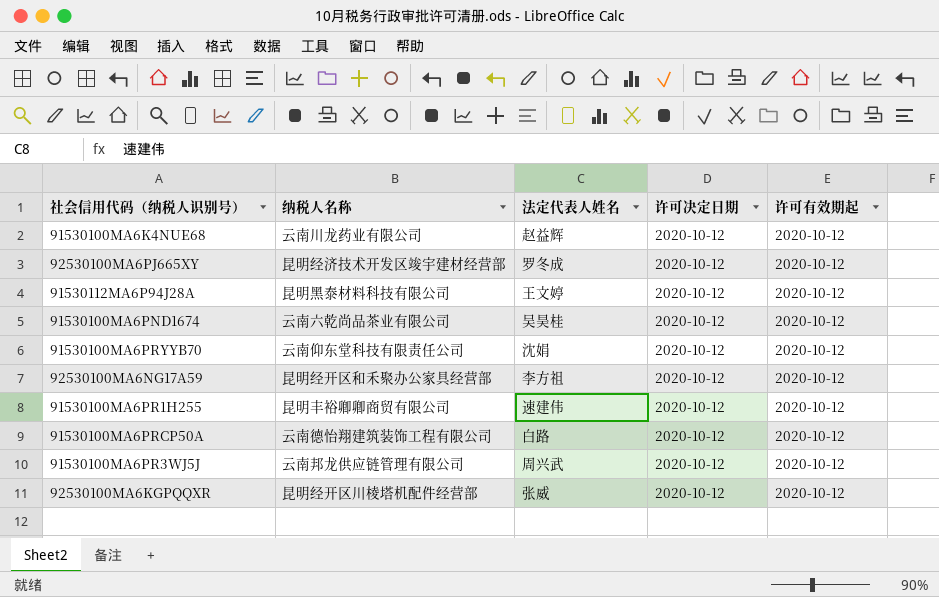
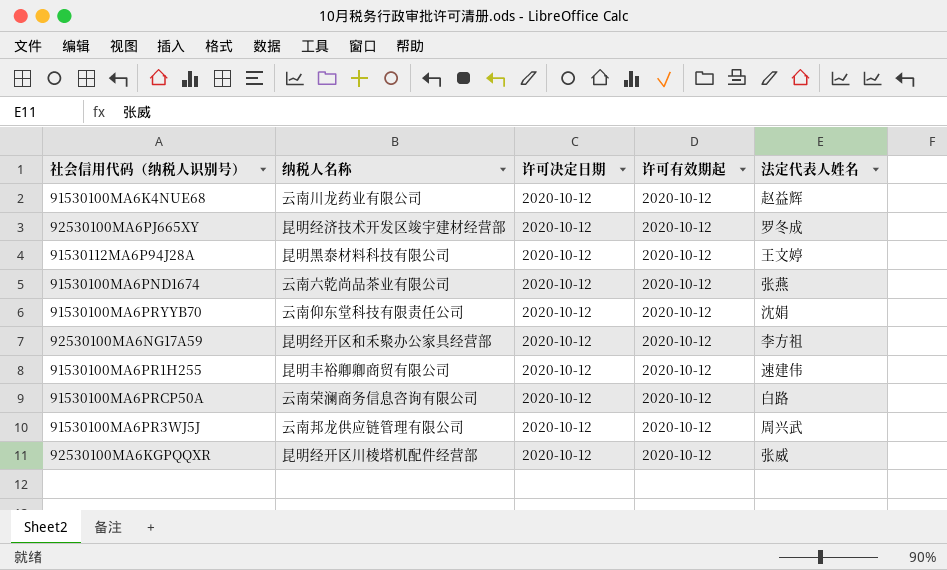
column 法定代表人姓名 | position: 3 -> 5
91530100MA6PND1674 | 法定代表人姓名: 吴昊桂 -> 张燕
91530100MA6PRCP50A | 纳税人名称: 云南德怡翔建筑装饰工程有限公司 -> 云南荣澜商务信息咨询有限公司

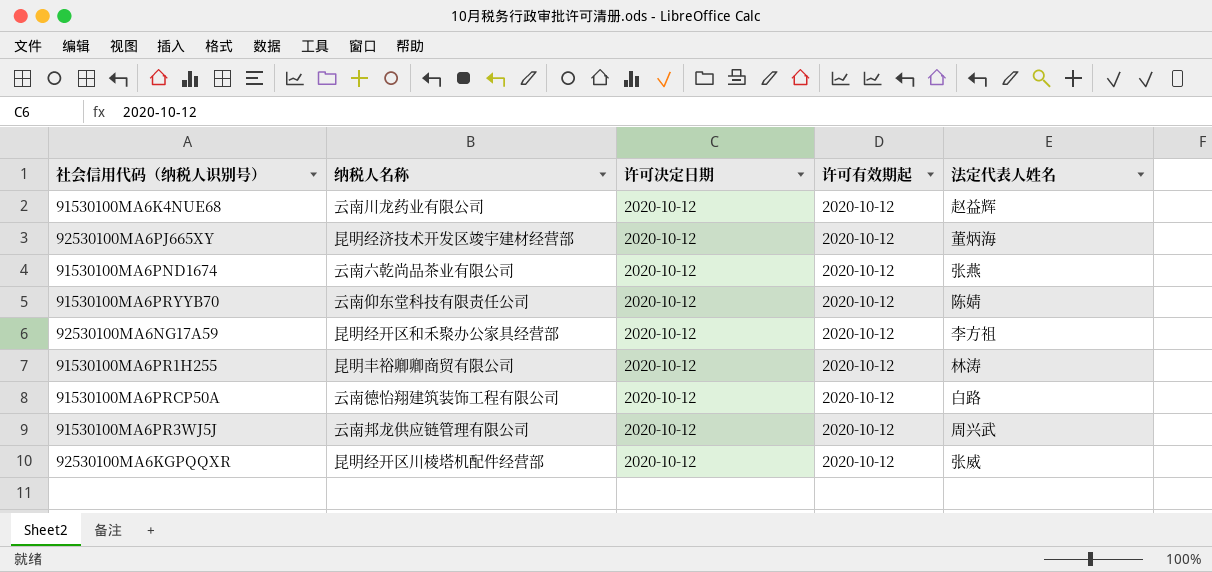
row 91530112MA6P94J28A: 昆明黑泰材料科技有限公司 | 2020-10-12 | 2020-10-12 | 王文婷 -> none
92530100MA6PJ665XY | 法定代表人姓名: 罗冬成 -> 董炳海
91530100MA6PRYYB70 | 法定代表人姓名: 沈娟 -> 陈婧
91530100MA6PR1H255 | 法定代表人姓名: 速建伟 -> 林涛
91530100MA6PRCP50A | 纳税人名称: 云南荣澜商务信息咨询有限公司 -> 云南德怡翔建筑装饰工程有限公司

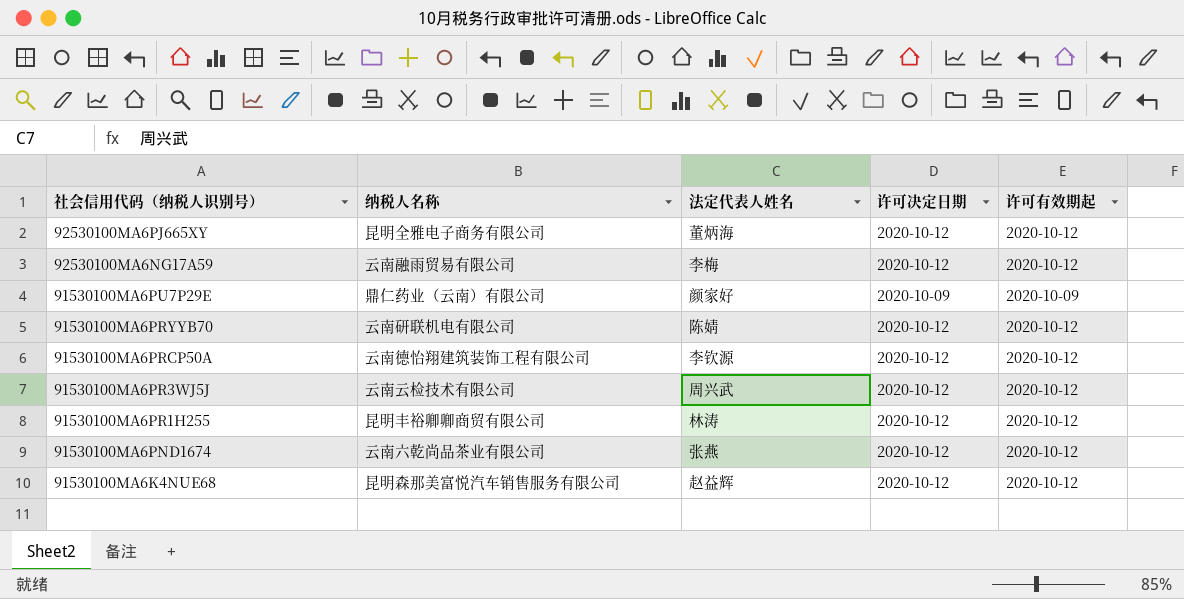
row order: none -> 社会信用代码（纳税人识别号） descending
column 法定代表人姓名 | position: 5 -> 3
row 92530100MA6KGPQQXR: 昆明经开区川棱塔机配件经营部 | 2020-10-12 | 2020-10-12 | 张威 -> none
92530100MA6PJ665XY | 纳税人名称: 昆明经济技术开发区竣宇建材经营部 -> 昆明全雅电子商务有限公司
92530100MA6NG17A59 | 纳税人名称: 昆明经开区和禾聚办公家具经营部 -> 云南融雨贸易有限公司
92530100MA6NG17A59 | 法定代表人姓名: 李方祖 -> 李梅
row 91530100MA6PU7P29E: none -> 鼎仁药业（云南）有限公司 | 颜家好 | 2020-10-09 | 2020-10-09
91530100MA6PRYYB70 | 纳税人名称: 云南仰东堂科技有限责任公司 -> 云南研联机电有限公司
91530100MA6PRCP50A | 法定代表人姓名: 白路 -> 李钦源
91530100MA6PR3WJ5J | 纳税人名称: 云南邦龙供应链管理有限公司 -> 云南云检技术有限公司
91530100MA6K4NUE68 | 纳税人名称: 云南川龙药业有限公司 -> 昆明森那美富悦汽车销售服务有限公司

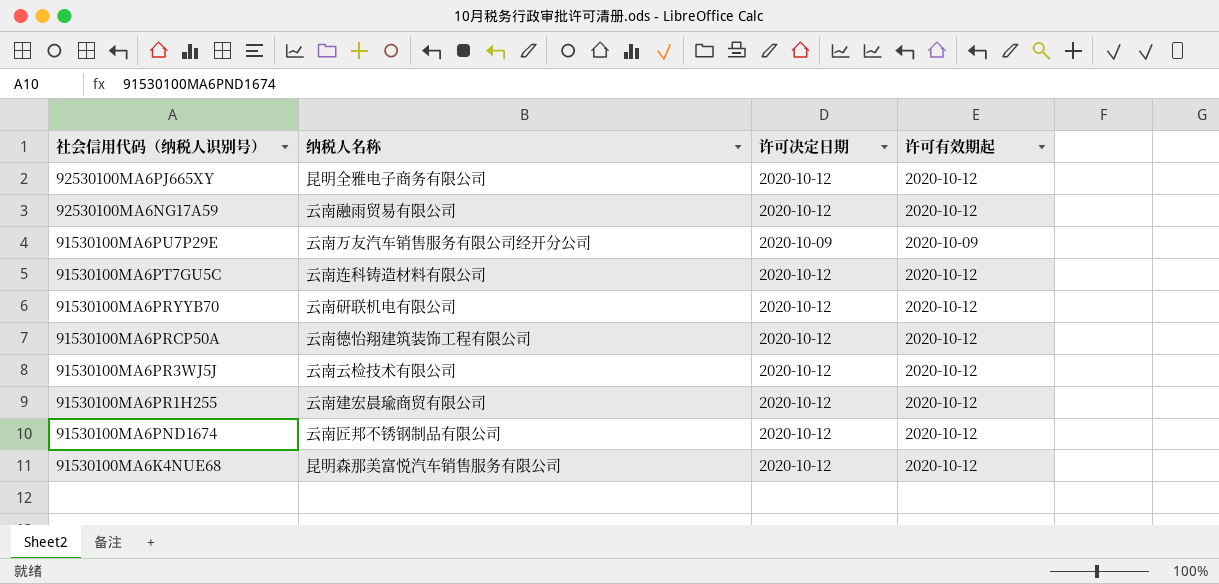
column 法定代表人姓名 | position: 3 -> none
91530100MA6PU7P29E | 纳税人名称: 鼎仁药业（云南）有限公司 -> 云南万友汽车销售服务有限公司经开分公司
row 91530100MA6PT7GU5C: none -> 云南连科铸造材料有限公司 | 2020-10-12 | 2020-10-12
91530100MA6PR1H255 | 纳税人名称: 昆明丰裕卿卿商贸有限公司 -> 云南建宏晨瑜商贸有限公司
91530100MA6PND1674 | 纳税人名称: 云南六乾尚品茶业有限公司 -> 云南匠邦不锈钢制品有限公司

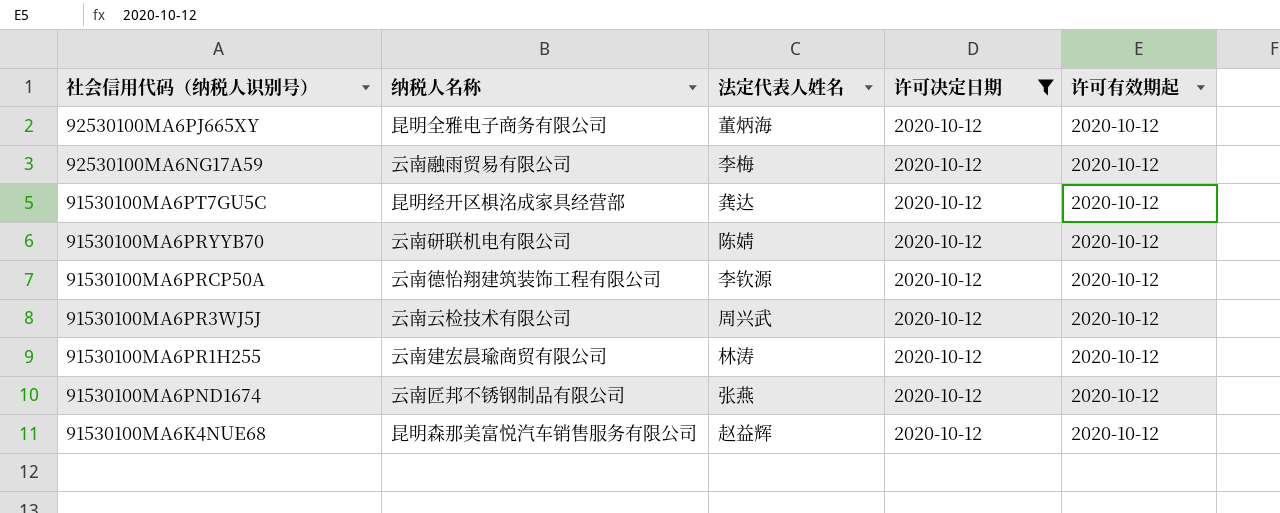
filter: none -> 许可决定日期 = 2020-10-12
column 法定代表人姓名 | position: none -> 3
91530100MA6PT7GU5C | 纳税人名称: 云南连科铸造材料有限公司 -> 昆明经开区椇洺成家具经营部

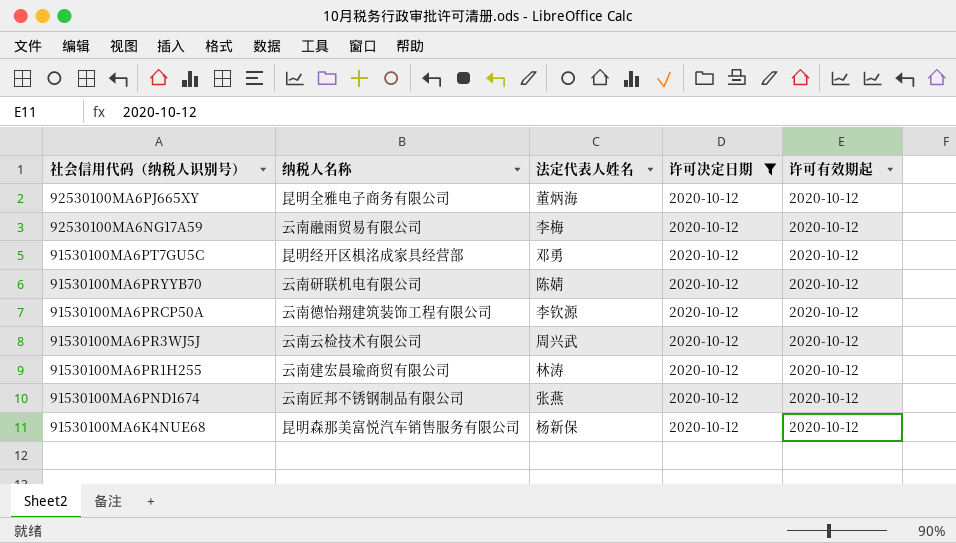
91530100MA6PT7GU5C | 法定代表人姓名: 龚达 -> 邓勇
91530100MA6K4NUE68 | 法定代表人姓名: 赵益辉 -> 杨新保

